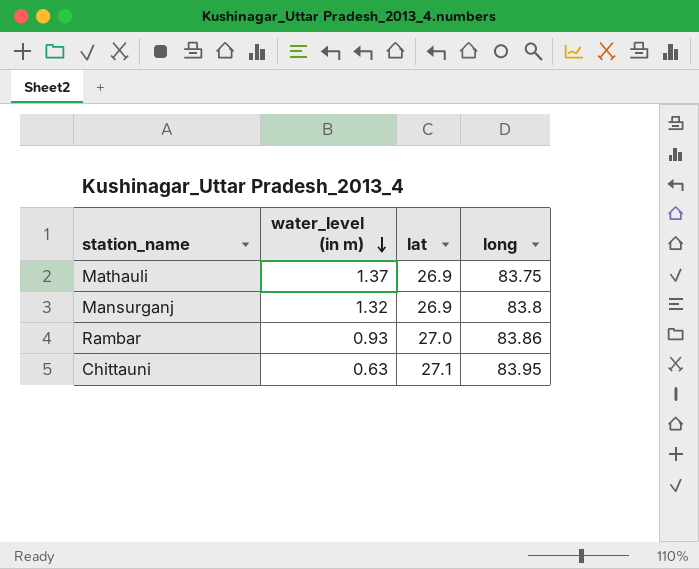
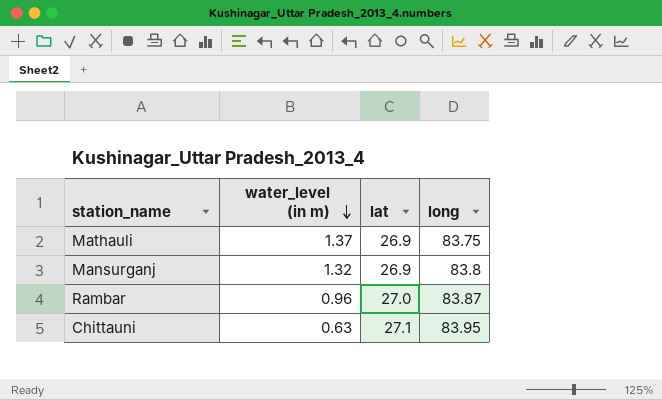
Rambar | water_level (in m): 0.93 -> 0.96
Rambar | long: 83.86 -> 83.87

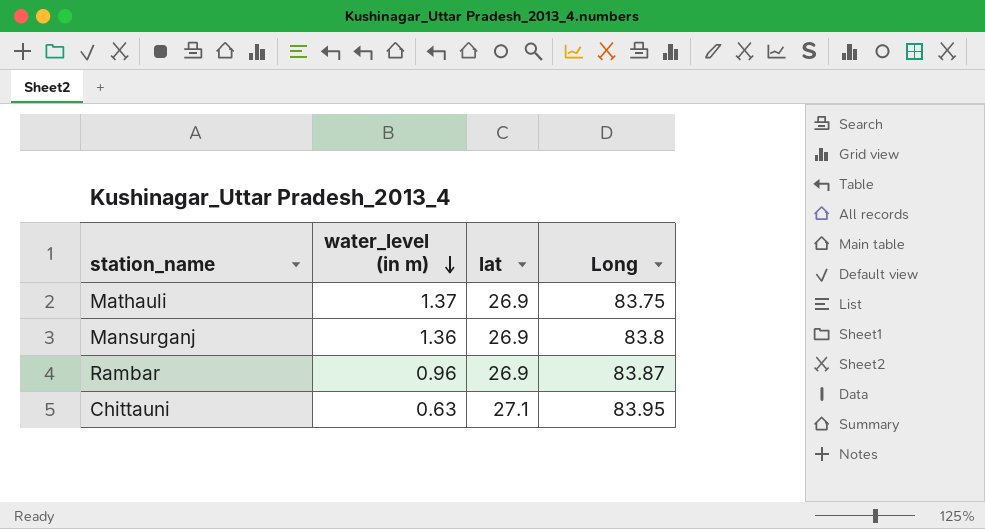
column name: long -> Long
Mansurganj | water_level (in m): 1.32 -> 1.36
Rambar | lat: 27.0 -> 26.9

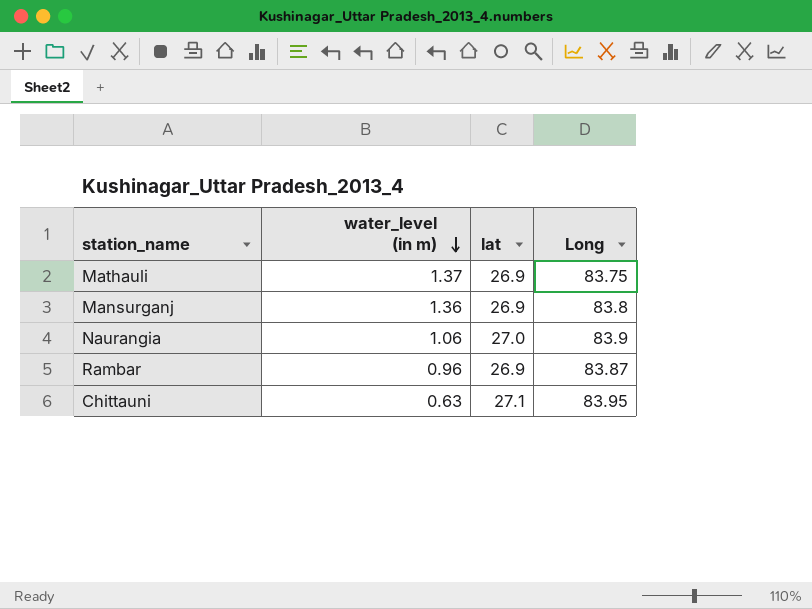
row Naurangia: none -> 1.06 | 27.0 | 83.9

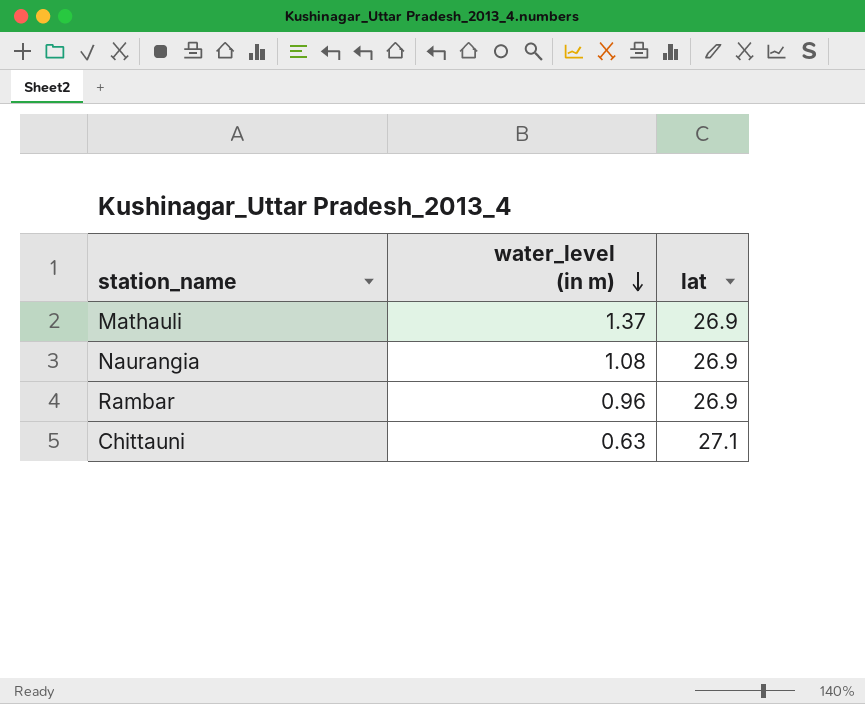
column Long | position: 4 -> none
row Mansurganj: 1.36 | 26.9 | 83.8 -> none
Naurangia | water_level (in m): 1.06 -> 1.08
Naurangia | lat: 27.0 -> 26.9

